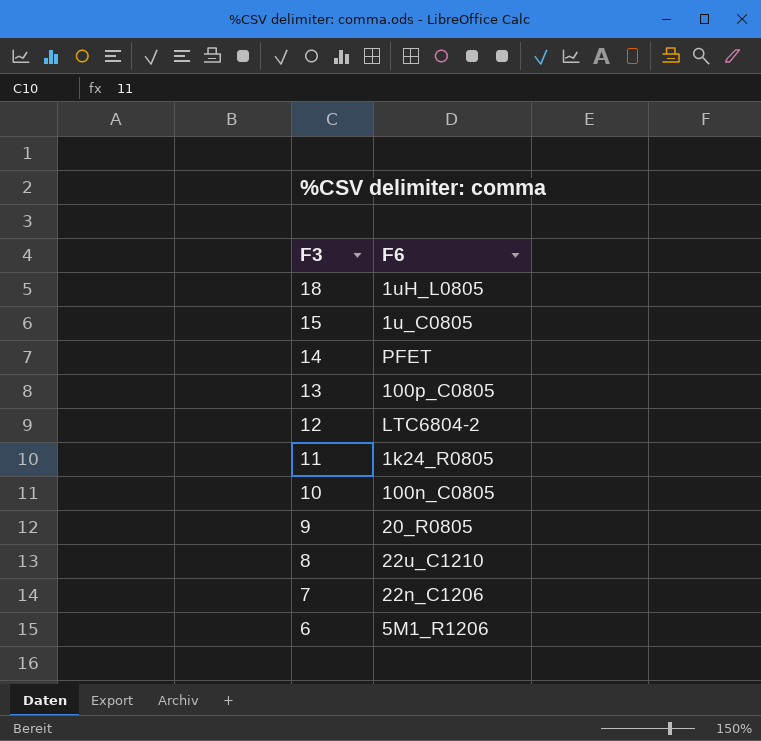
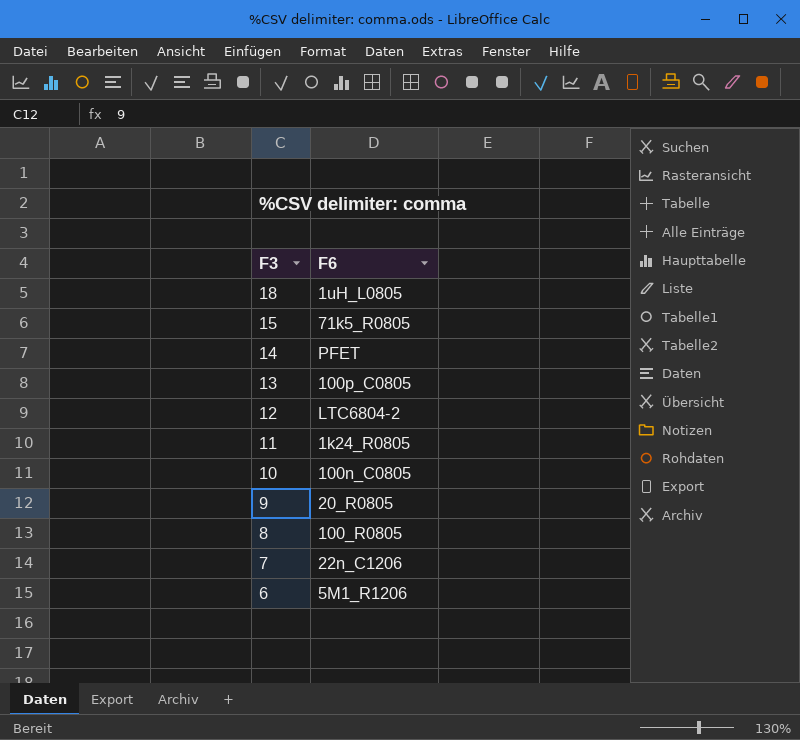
15 | F6: 1u_C0805 -> 71k5_R0805
8 | F6: 22u_C1210 -> 100_R0805

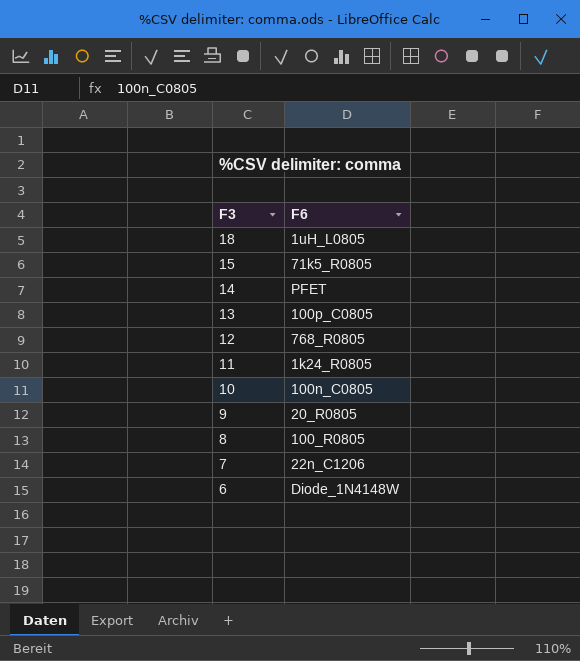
12 | F6: LTC6804-2 -> 768_R0805
6 | F6: 5M1_R1206 -> Diode_1N4148W

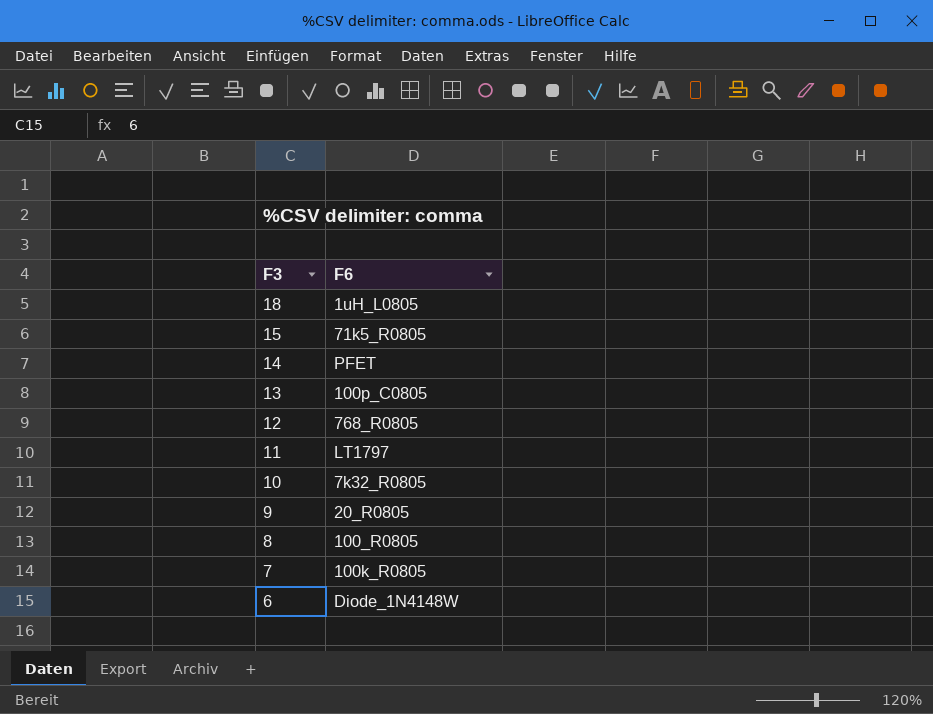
11 | F6: 1k24_R0805 -> LT1797
10 | F6: 100n_C0805 -> 7k32_R0805
7 | F6: 22n_C1206 -> 100k_R0805

